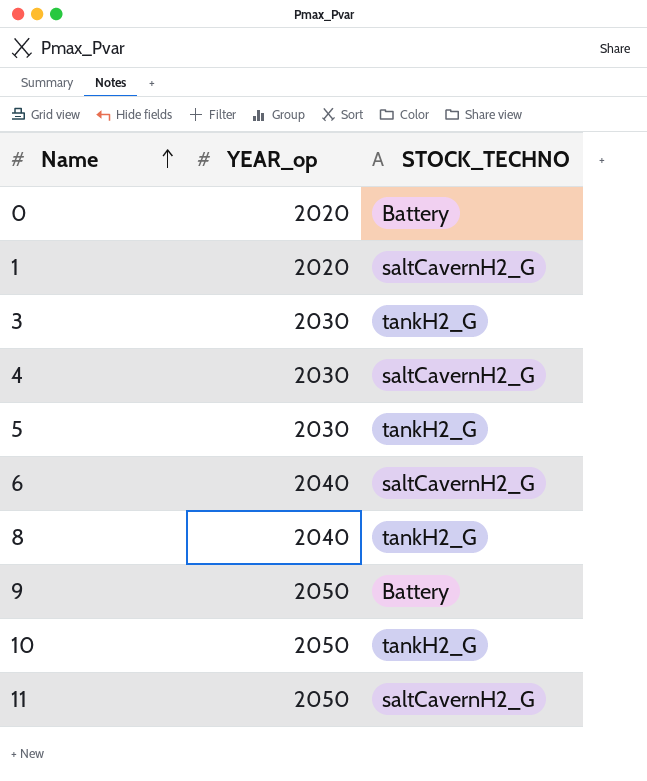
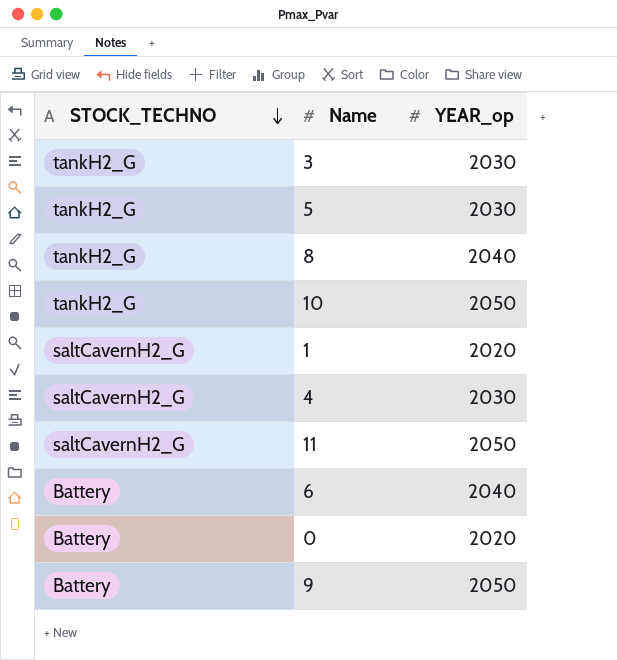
row order: Name ascending -> STOCK_TECHNO descending
column STOCK_TECHNO | position: 3 -> 1
6 | STOCK_TECHNO: saltCavernH2_G -> Battery

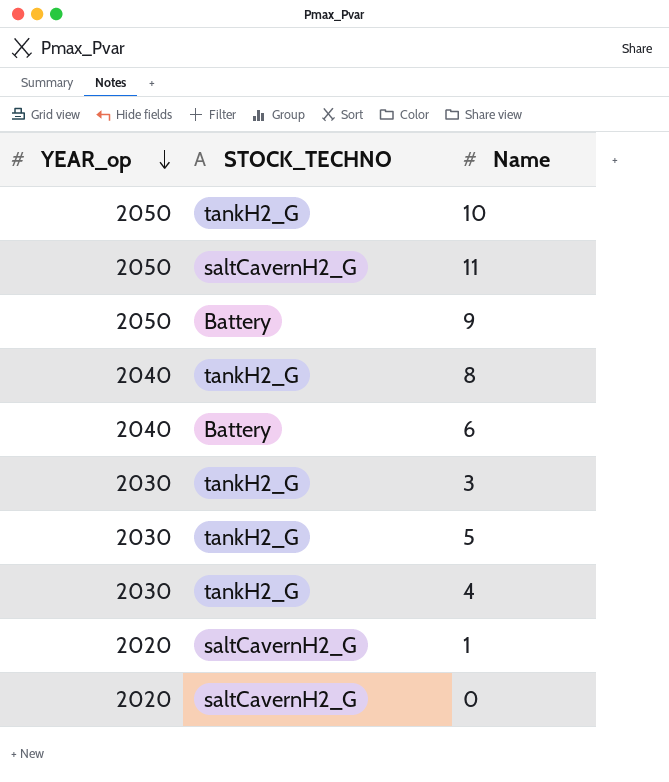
row order: STOCK_TECHNO descending -> YEAR_op descending
column YEAR_op | position: 3 -> 1
4 | STOCK_TECHNO: saltCavernH2_G -> tankH2_G
0 | STOCK_TECHNO: Battery -> saltCavernH2_G

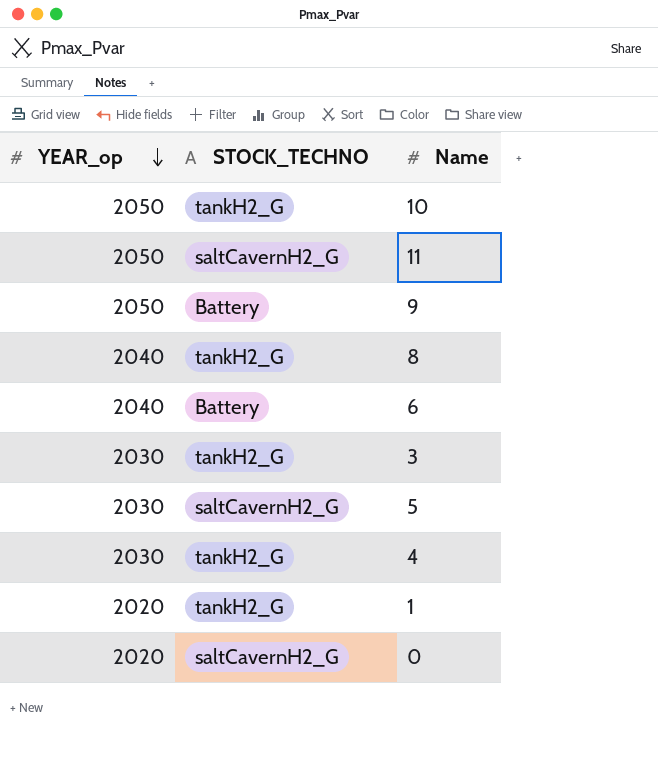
5 | STOCK_TECHNO: tankH2_G -> saltCavernH2_G
1 | STOCK_TECHNO: saltCavernH2_G -> tankH2_G

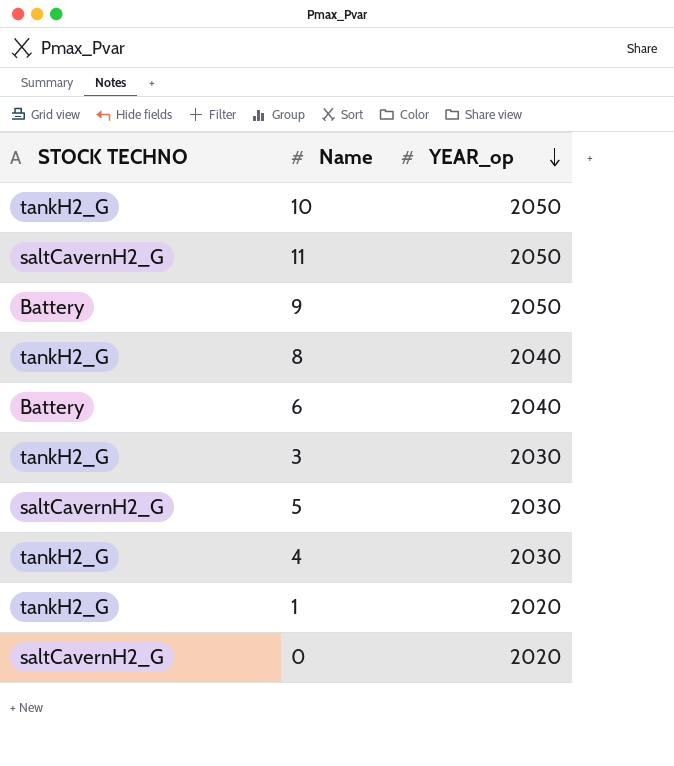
column name: STOCK_TECHNO -> STOCK TECHNO
column YEAR_op | position: 1 -> 3

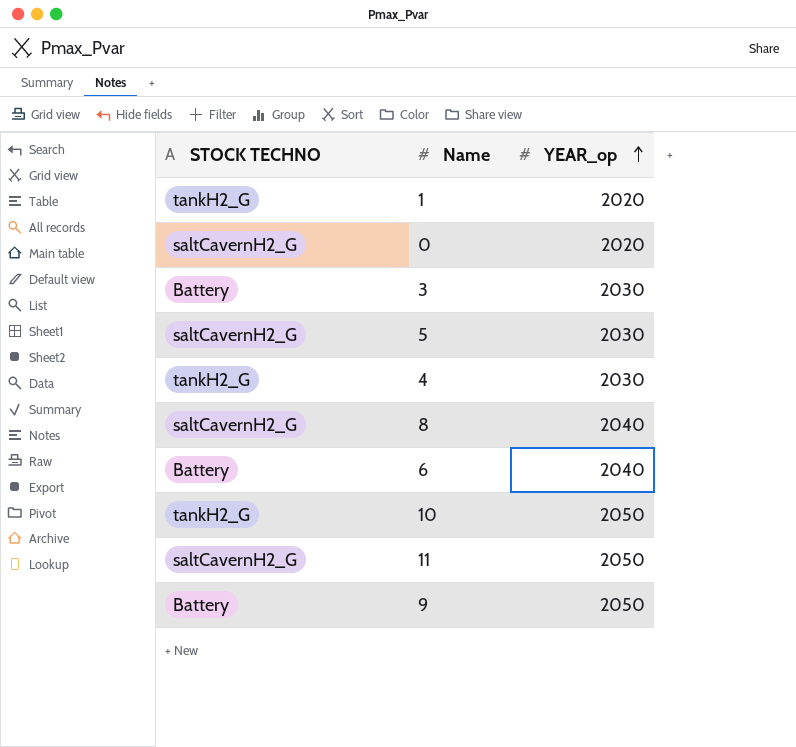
row order: YEAR_op descending -> YEAR_op ascending
3 | STOCK TECHNO: tankH2_G -> Battery
8 | STOCK TECHNO: tankH2_G -> saltCavernH2_G

